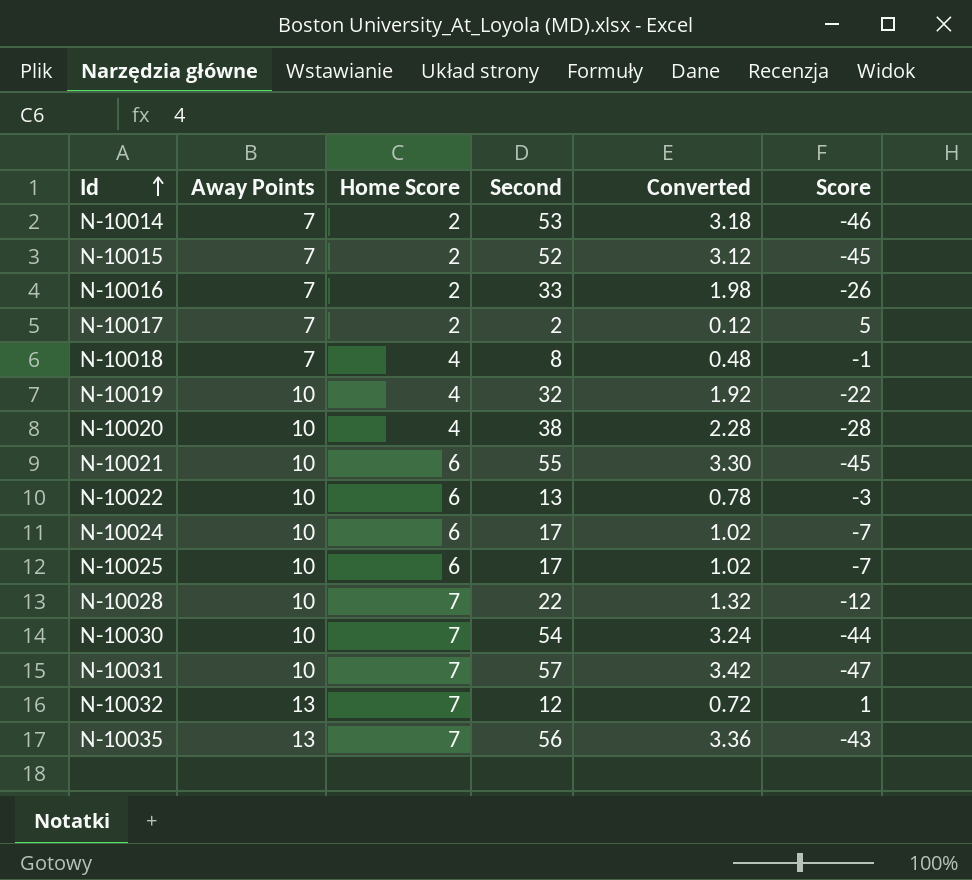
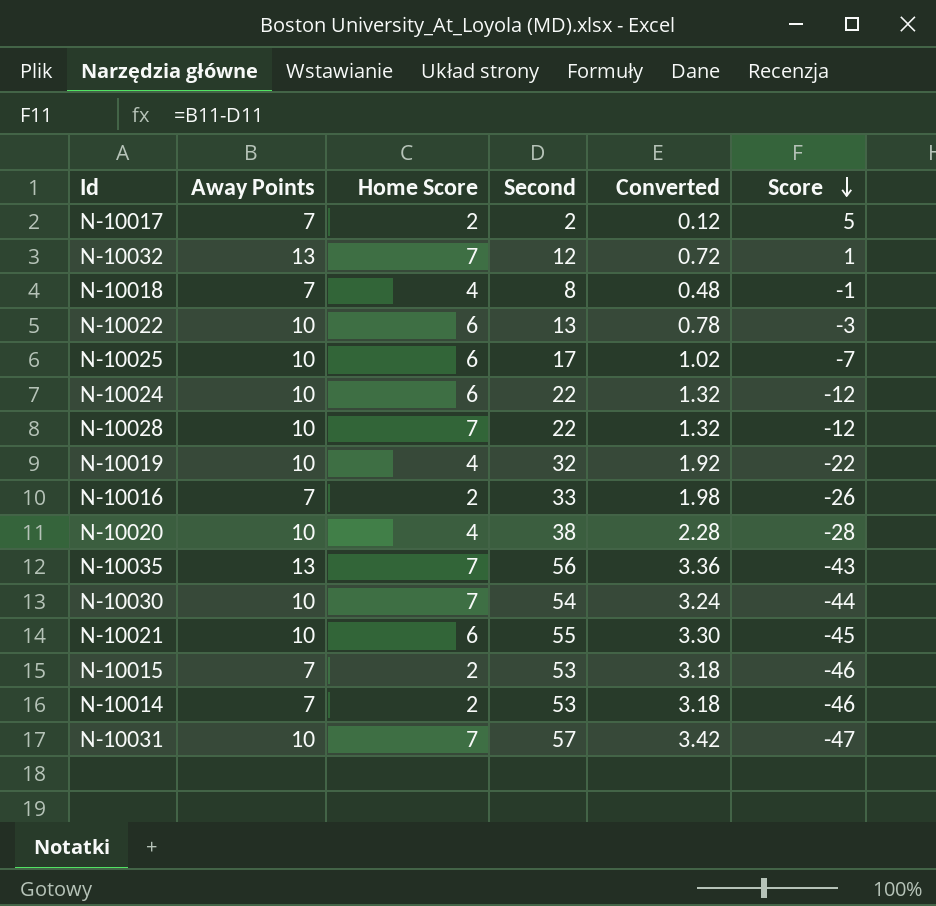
row order: Id ascending -> Score descending
N-10024 | Second: 17 -> 22
N-10024 | Converted: 1.02 -> 1.32
N-10024 | Score: -7 -> -12
N-10015 | Second: 52 -> 53
N-10015 | Converted: 3.12 -> 3.18
N-10015 | Score: -45 -> -46

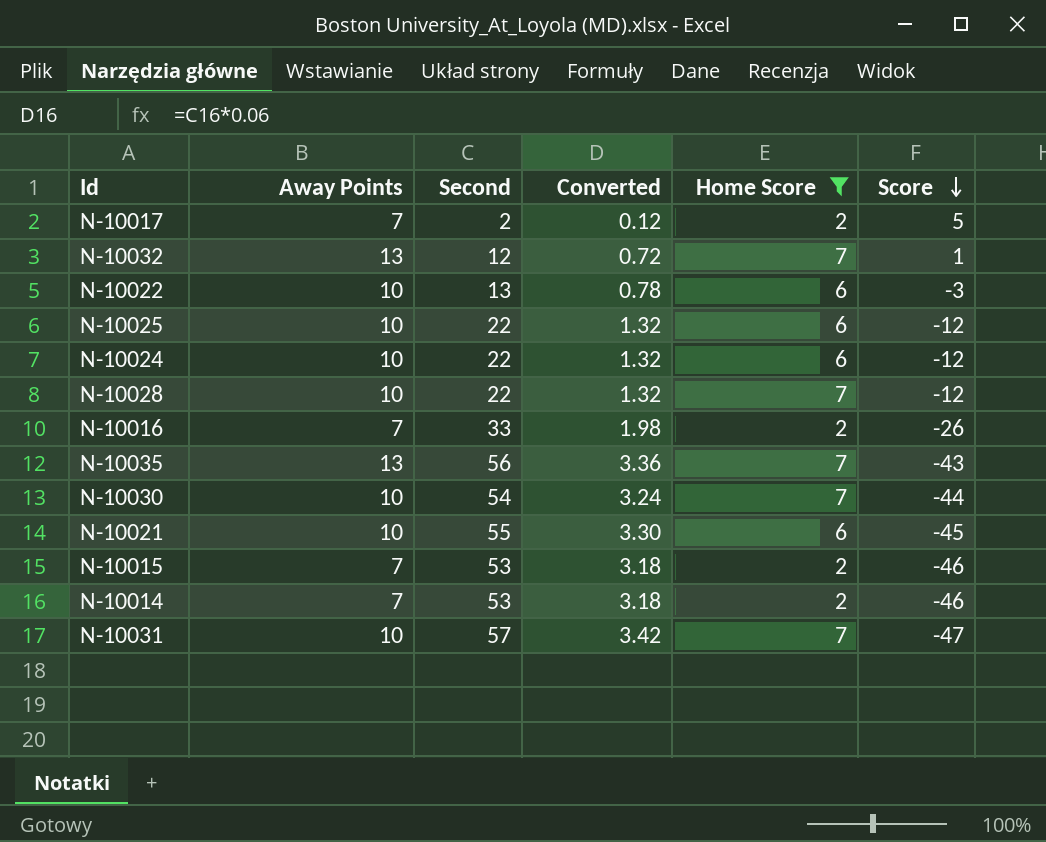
filter: none -> Home Score != 4
column Home Score | position: 3 -> 5
N-10025 | Second: 17 -> 22
N-10025 | Converted: 1.02 -> 1.32
N-10025 | Score: -7 -> -12

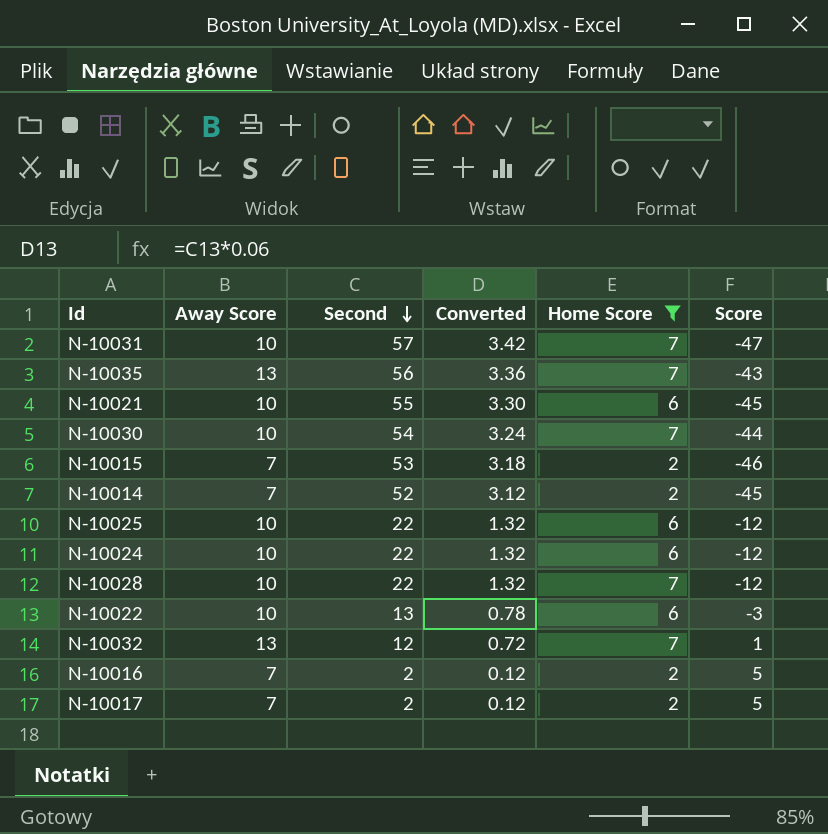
row order: Score descending -> Second descending
column name: Away Points -> Away Score
N-10014 | Second: 53 -> 52
N-10014 | Converted: 3.18 -> 3.12
N-10014 | Score: -46 -> -45
N-10016 | Second: 33 -> 2
N-10016 | Converted: 1.98 -> 0.12
N-10016 | Score: -26 -> 5

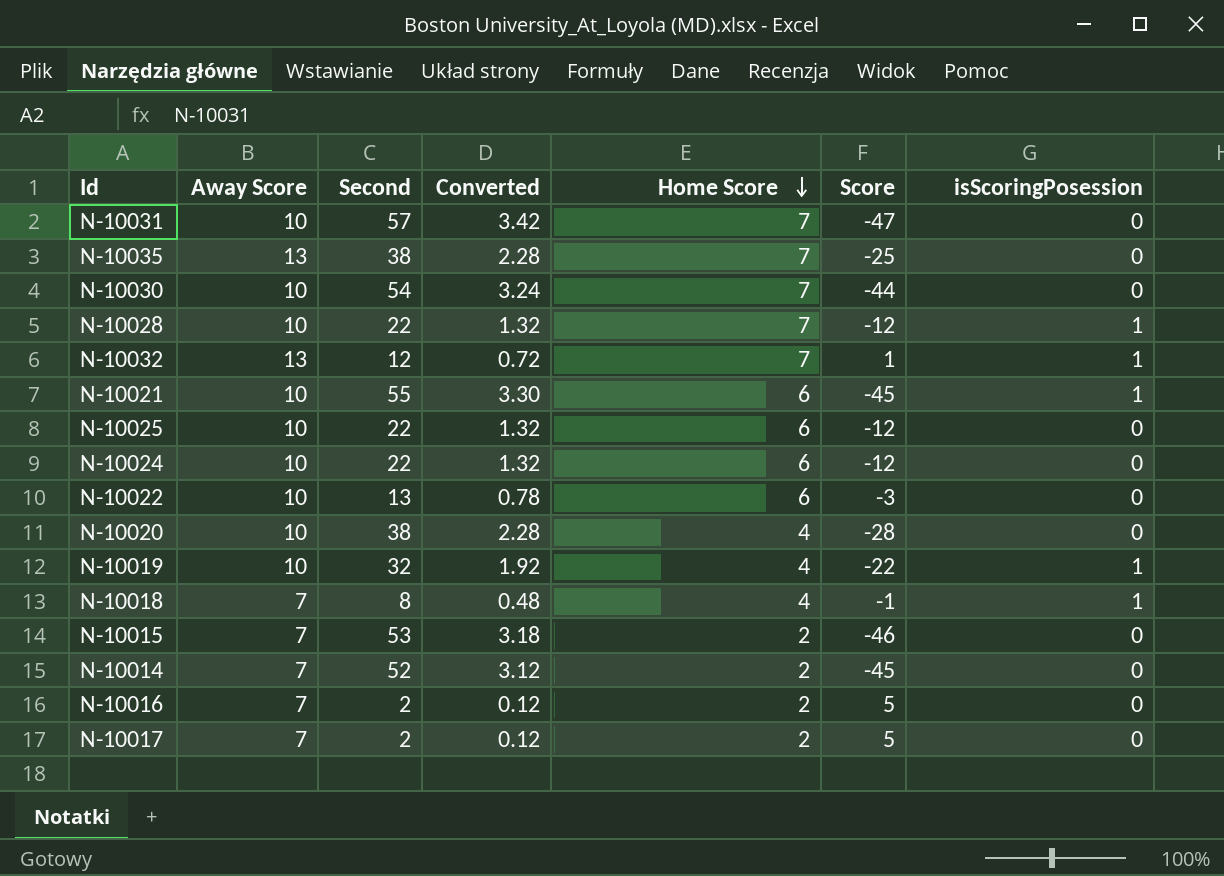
filter: Home Score != 4 -> none
row order: Second descending -> Home Score descending
column isScoringPosession | position: none -> 7
N-10035 | Second: 56 -> 38
N-10035 | Converted: 3.36 -> 2.28
N-10035 | Score: -43 -> -25

